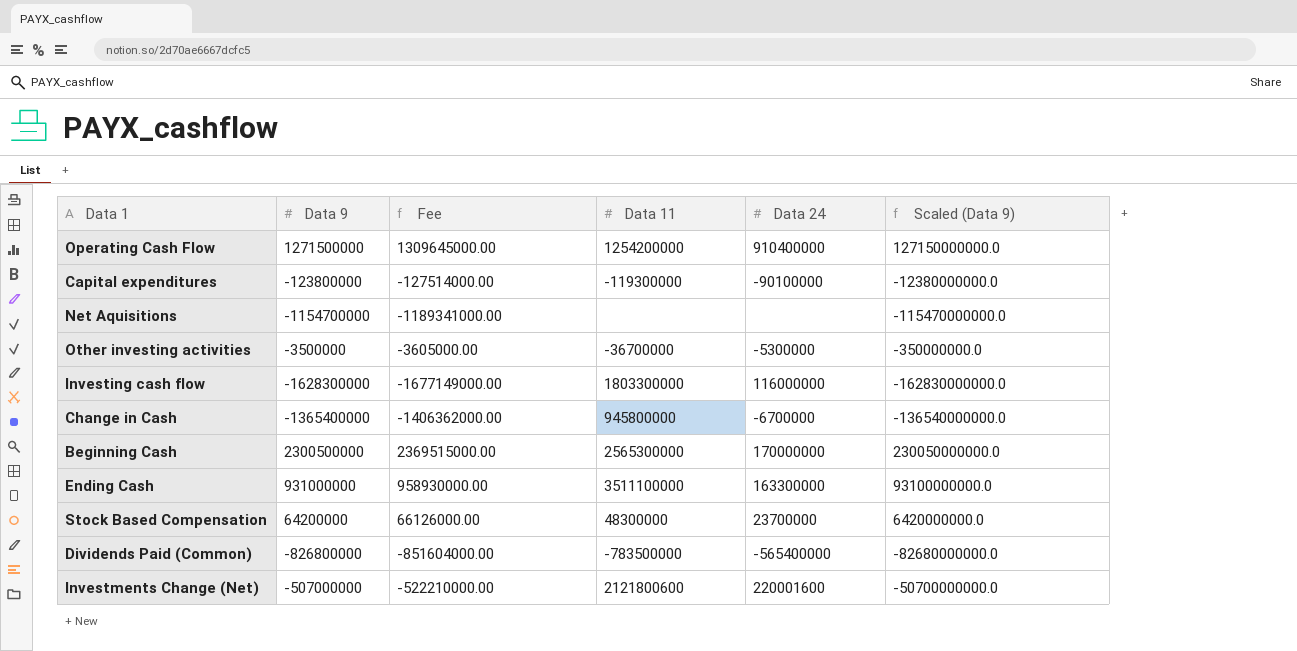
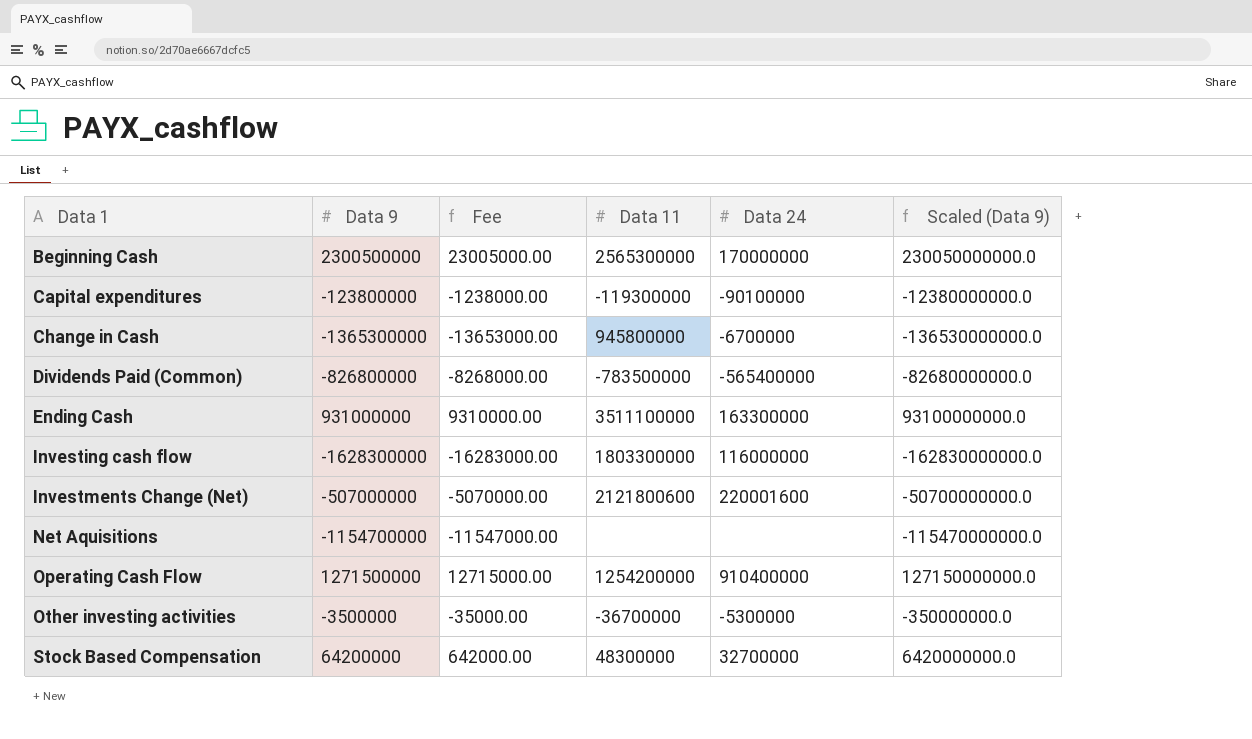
row order: none -> Data 1 ascending
column Fee | formula: [Data 9] * 1.03 -> [Data 9] * 0.01
Change in Cash | Data 9: -1365400000 -> -1365300000
Change in Cash | Scaled (Data 9): -136540000000.0 -> -136530000000.0
Stock Based Compensation | Data 24: 23700000 -> 32700000

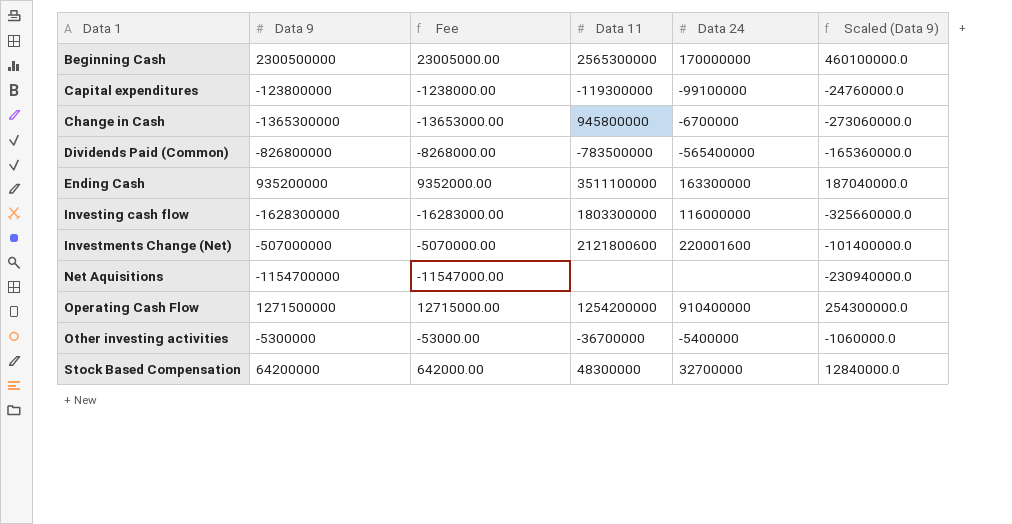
column Scaled (Data 9) | formula: [Data 9] * 100 -> [Data 9] * 0.2
Capital expenditures | Data 24: -90100000 -> -99100000
Ending Cash | Data 9: 931000000 -> 935200000
Ending Cash | Fee: 9310000.00 -> 9352000.00
Other investing activities | Data 9: -3500000 -> -5300000
Other investing activities | Fee: -35000.00 -> -53000.00
Other investing activities | Data 24: -5300000 -> -5400000

